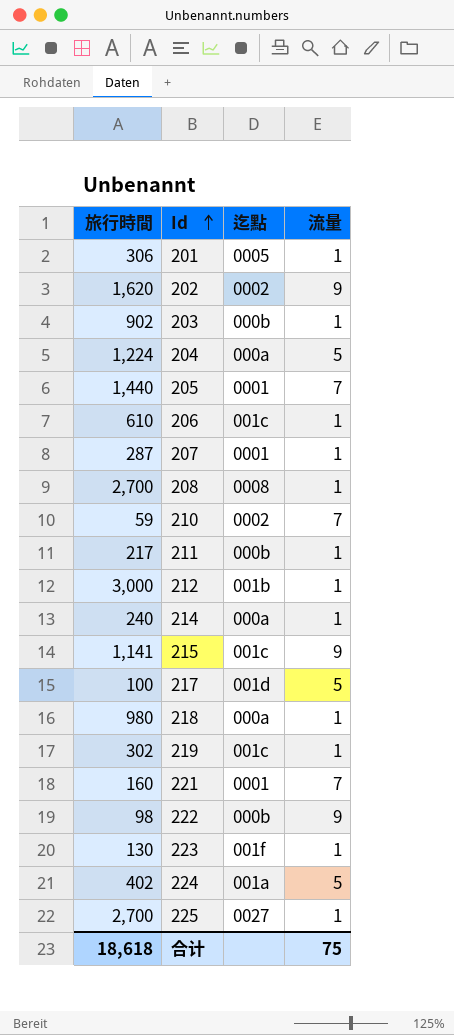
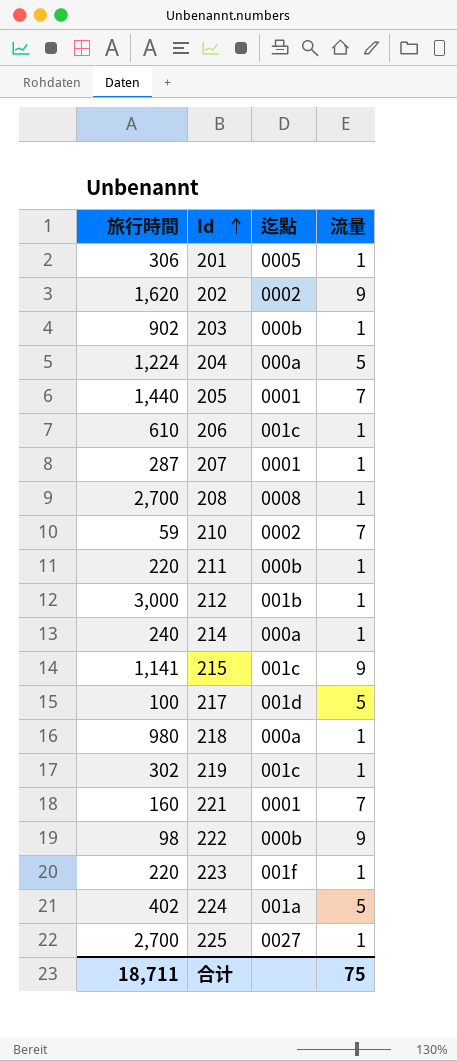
211 | 旅行時間: 217 -> 220
223 | 旅行時間: 130 -> 220
合计 | 旅行時間: 18,618 -> 18,711

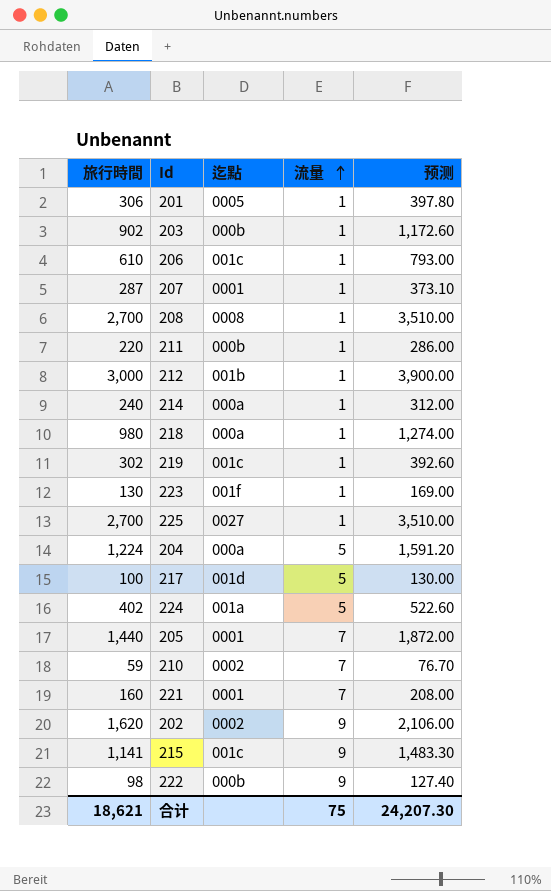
row order: Id ascending -> 流量 ascending
column 预测 | formula: none -> [旅行時間] * 1.3
223 | 旅行時間: 220 -> 130
合计 | 旅行時間: 18,711 -> 18,621

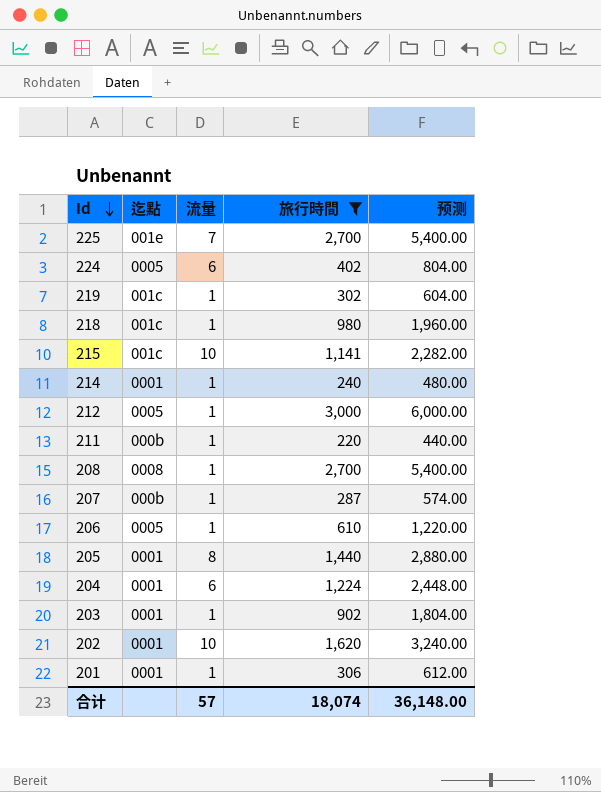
filter: none -> 旅行時間 >= 220
row order: 流量 ascending -> Id descending
column 旅行時間 | position: 1 -> 4
column 预测 | formula: [旅行時間] * 1.3 -> [旅行時間] * 2
225 | 迄點: 0027 -> 001e
225 | 流量: 1 -> 7
224 | 迄點: 001a -> 0005
224 | 流量: 5 -> 6
218 | 迄點: 000a -> 001c
215 | 流量: 9 -> 10
214 | 迄點: 000a -> 0001
212 | 迄點: 001b -> 0005
207 | 迄點: 0001 -> 000b
206 | 迄點: 001c -> 0005
205 | 流量: 7 -> 8
204 | 迄點: 000a -> 0001
204 | 流量: 5 -> 6
203 | 迄點: 000b -> 0001
202 | 迄點: 0002 -> 0001
202 | 流量: 9 -> 10
201 | 迄點: 0005 -> 0001
合计 | 流量: 75 -> 57
合计 | 旅行時間: 18,621 -> 18,074
合计 | 预测: 24,207.30 -> 36,148.00

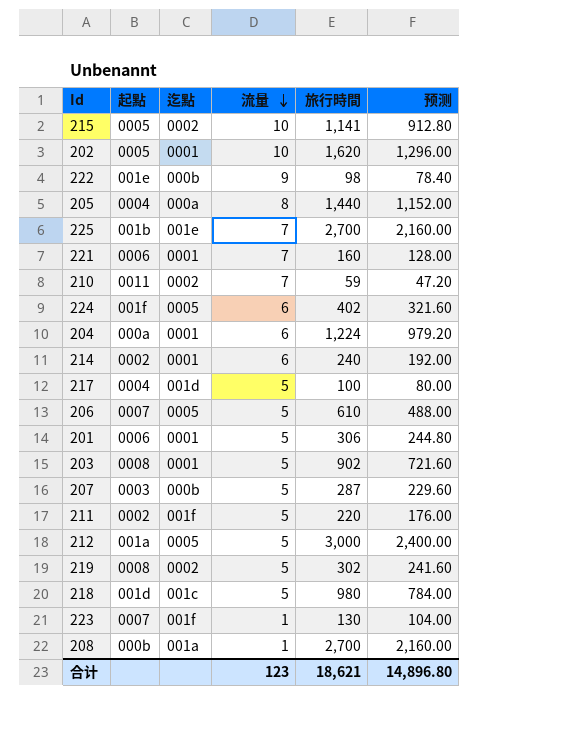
filter: 旅行時間 >= 220 -> none
row order: Id descending -> 流量 descending
column 起點 | position: none -> 2
column 预测 | formula: [旅行時間] * 2 -> [旅行時間] * 0.8
215 | 迄點: 001c -> 0002
205 | 迄點: 0001 -> 000a
214 | 流量: 1 -> 6
206 | 流量: 1 -> 5
201 | 流量: 1 -> 5
203 | 流量: 1 -> 5
207 | 流量: 1 -> 5
211 | 迄點: 000b -> 001f
211 | 流量: 1 -> 5
212 | 流量: 1 -> 5
219 | 迄點: 001c -> 0002
219 | 流量: 1 -> 5
218 | 流量: 1 -> 5
208 | 迄點: 0008 -> 001a
合计 | 流量: 57 -> 123
合计 | 旅行時間: 18,074 -> 18,621
合计 | 预测: 36,148.00 -> 14,896.80

